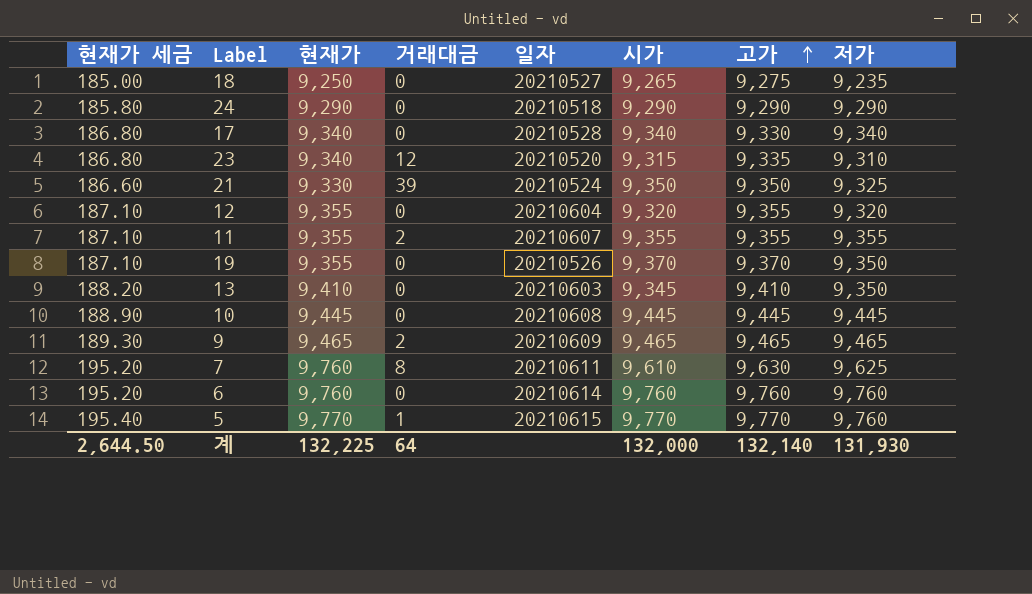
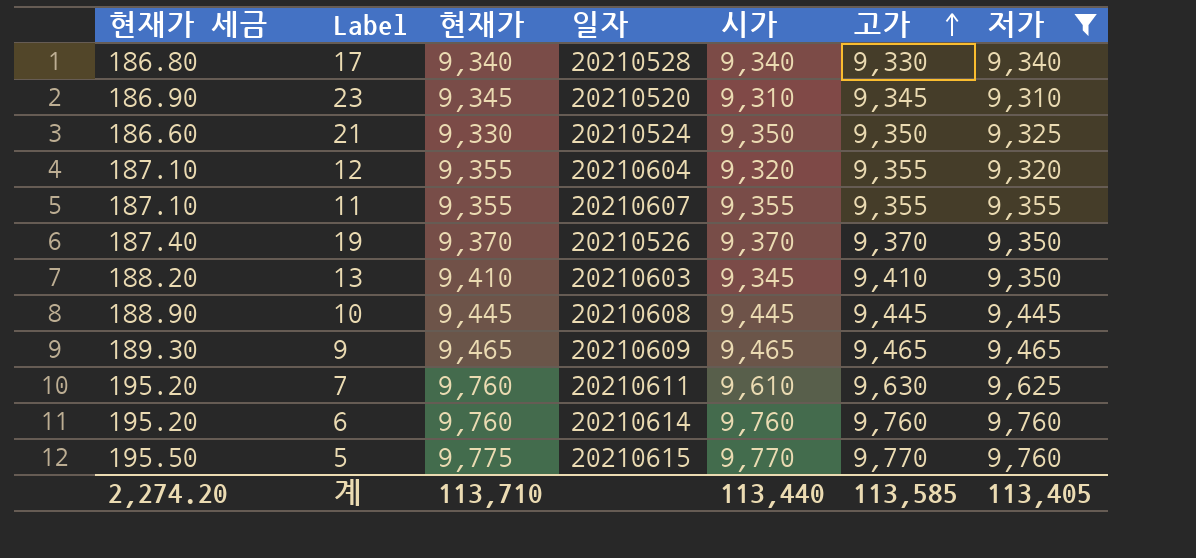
filter: none -> 저가 >= 9,310
column 거래대금 | position: 4 -> none
23 | 현재가 세금: 186.80 -> 186.90
23 | 현재가: 9,340 -> 9,345
23 | 시가: 9,315 -> 9,310
23 | 고가: 9,335 -> 9,345
19 | 현재가 세금: 187.10 -> 187.40
19 | 현재가: 9,355 -> 9,370
5 | 현재가 세금: 195.40 -> 195.50
5 | 현재가: 9,770 -> 9,775
계 | 현재가 세금: 2,644.50 -> 2,274.20
계 | 현재가: 132,225 -> 113,710
계 | 시가: 132,000 -> 113,440
계 | 고가: 132,140 -> 113,585
계 | 저가: 131,930 -> 113,405

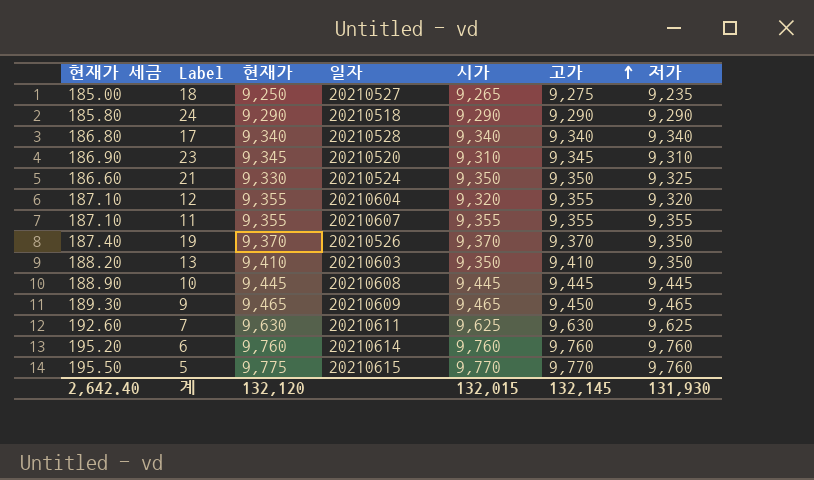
filter: 저가 >= 9,310 -> none
17 | 고가: 9,330 -> 9,340
13 | 시가: 9,345 -> 9,350
9 | 고가: 9,465 -> 9,450
7 | 현재가 세금: 195.20 -> 192.60
7 | 현재가: 9,760 -> 9,630
7 | 시가: 9,610 -> 9,625
계 | 현재가 세금: 2,274.20 -> 2,642.40
계 | 현재가: 113,710 -> 132,120
계 | 시가: 113,440 -> 132,015
계 | 고가: 113,585 -> 132,145
계 | 저가: 113,405 -> 131,930

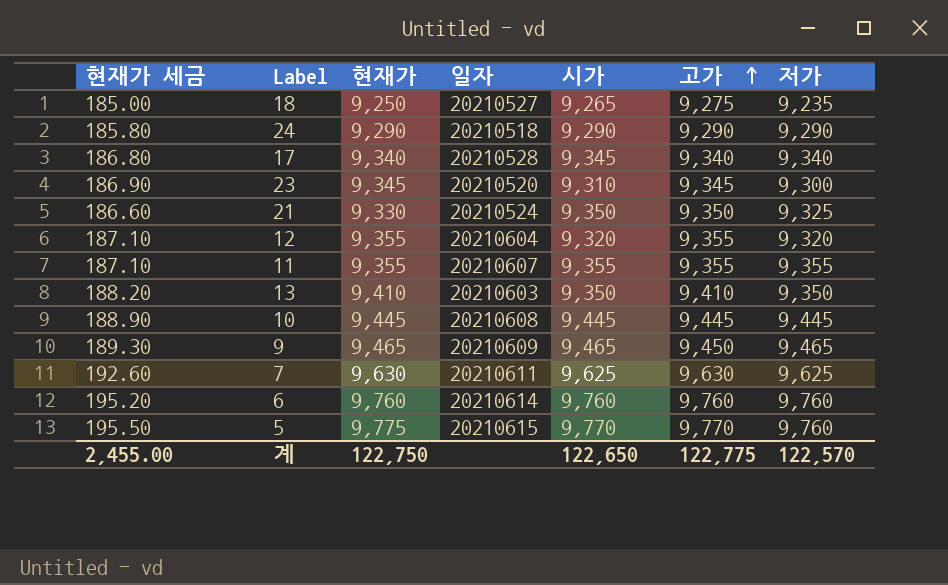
row 19: 187.40 | 9,370 | 20210526 | 9,370 | 9,370 | 9,350 -> none
17 | 시가: 9,340 -> 9,345
23 | 저가: 9,310 -> 9,300
계 | 현재가 세금: 2,642.40 -> 2,455.00
계 | 현재가: 132,120 -> 122,750
계 | 시가: 132,015 -> 122,650
계 | 고가: 132,145 -> 122,775
계 | 저가: 131,930 -> 122,570

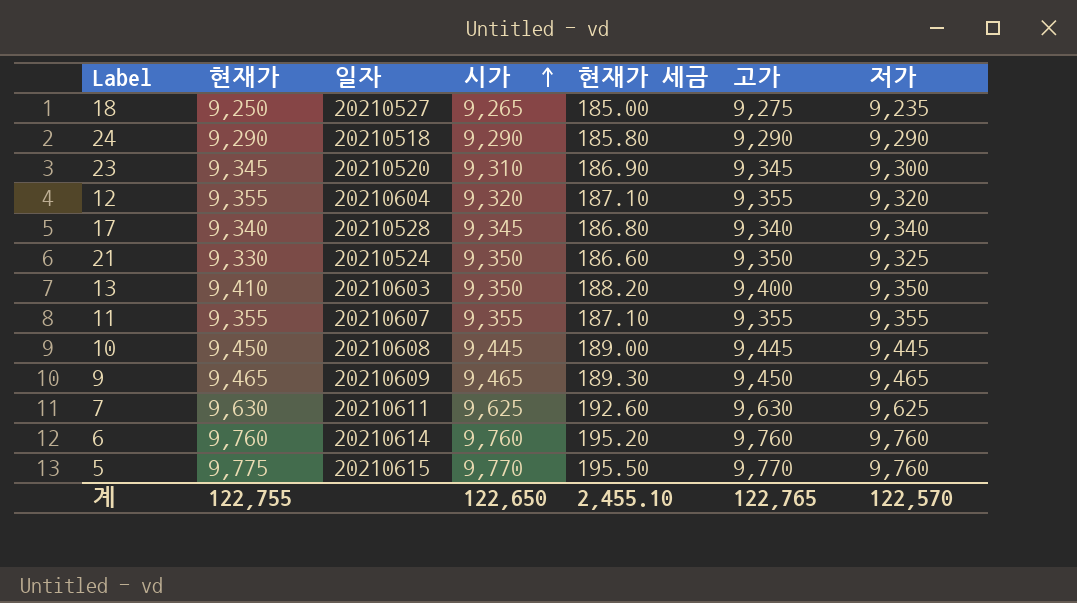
row order: 고가 ascending -> 시가 ascending
column 현재가 세금 | position: 1 -> 5
13 | 고가: 9,410 -> 9,400
10 | 현재가: 9,445 -> 9,450
10 | 현재가 세금: 188.90 -> 189.00
계 | 현재가: 122,750 -> 122,755
계 | 현재가 세금: 2,455.00 -> 2,455.10
계 | 고가: 122,775 -> 122,765

